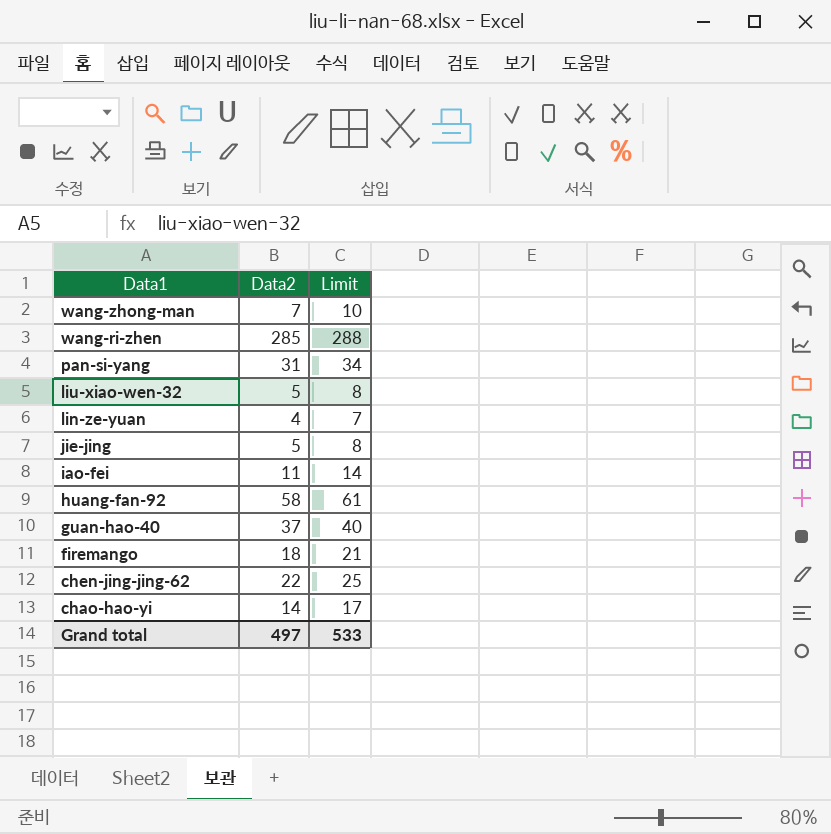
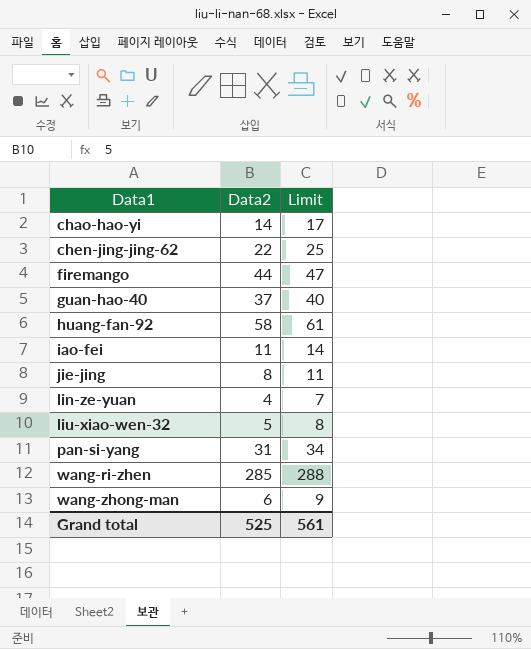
row order: Data1 descending -> Data1 ascending
firemango | Data2: 18 -> 44
firemango | Limit: 21 -> 47
jie-jing | Data2: 5 -> 8
jie-jing | Limit: 8 -> 11
wang-zhong-man | Data2: 7 -> 6
wang-zhong-man | Limit: 10 -> 9
Grand total | Data2: 497 -> 525
Grand total | Limit: 533 -> 561

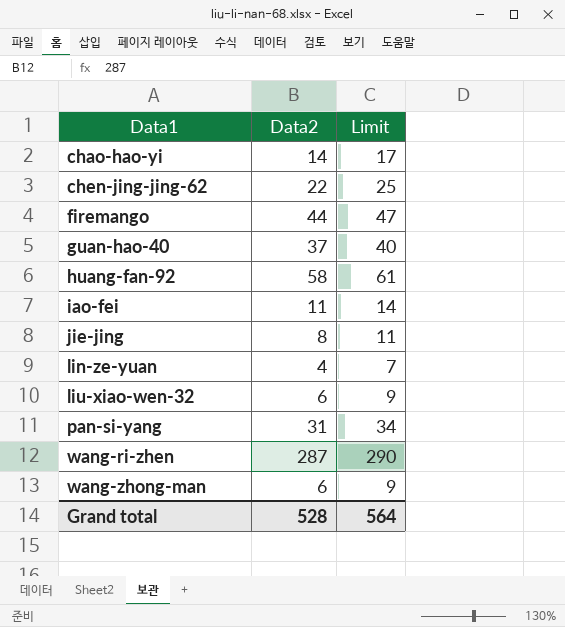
liu-xiao-wen-32 | Data2: 5 -> 6
liu-xiao-wen-32 | Limit: 8 -> 9
wang-ri-zhen | Data2: 285 -> 287
wang-ri-zhen | Limit: 288 -> 290
Grand total | Data2: 525 -> 528
Grand total | Limit: 561 -> 564

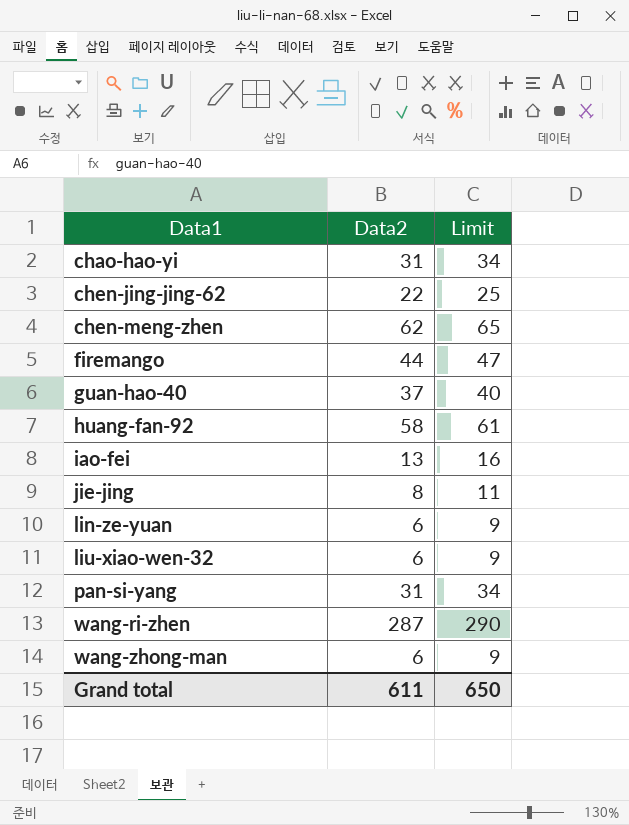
chao-hao-yi | Data2: 14 -> 31
chao-hao-yi | Limit: 17 -> 34
row chen-meng-zhen: none -> 62 | 65
iao-fei | Data2: 11 -> 13
iao-fei | Limit: 14 -> 16
lin-ze-yuan | Data2: 4 -> 6
lin-ze-yuan | Limit: 7 -> 9
Grand total | Data2: 528 -> 611
Grand total | Limit: 564 -> 650

